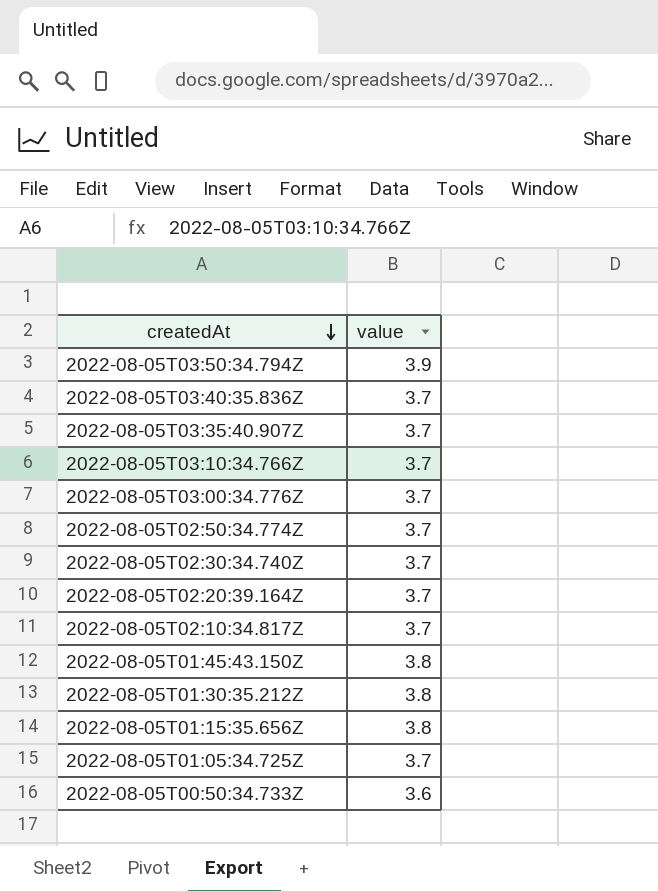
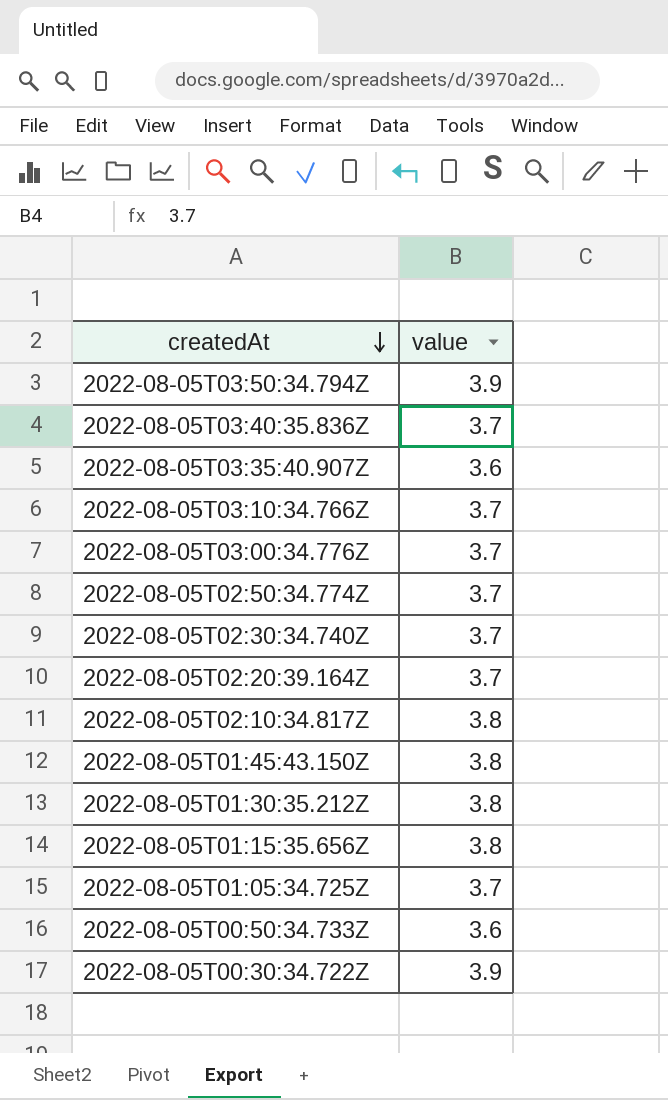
2022-08-05T03:35:40.907Z | value: 3.7 -> 3.6
2022-08-05T02:10:34.817Z | value: 3.7 -> 3.8
row 2022-08-05T00:30:34.722Z: none -> 3.9

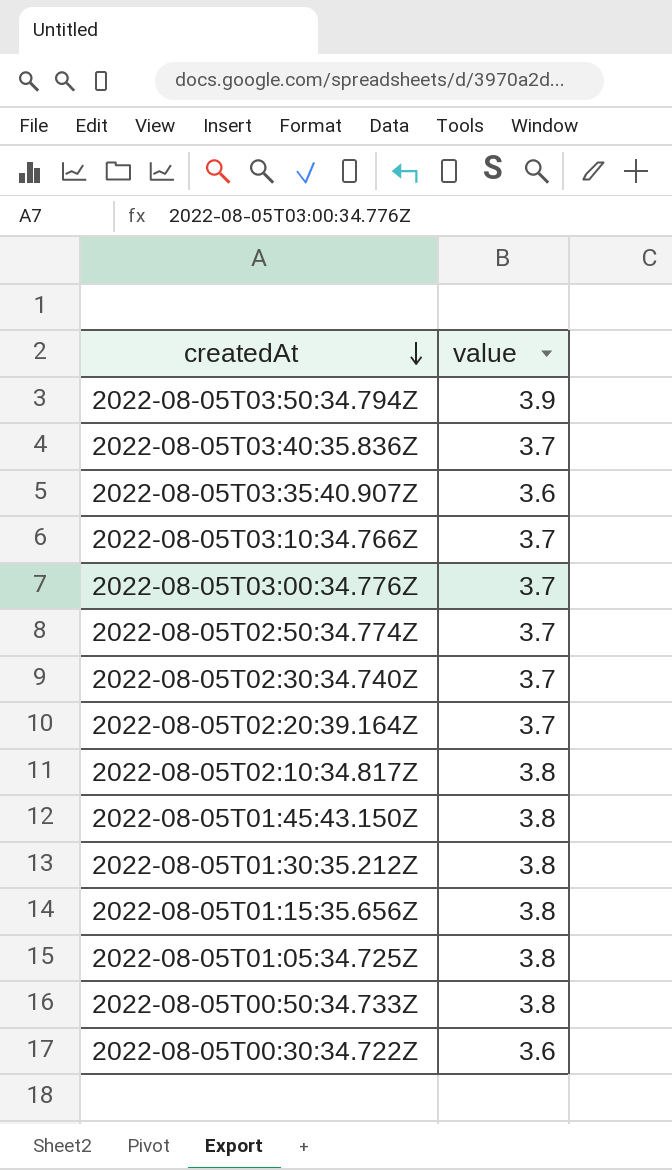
2022-08-05T01:05:34.725Z | value: 3.7 -> 3.8
2022-08-05T00:50:34.733Z | value: 3.6 -> 3.8
2022-08-05T00:30:34.722Z | value: 3.9 -> 3.6

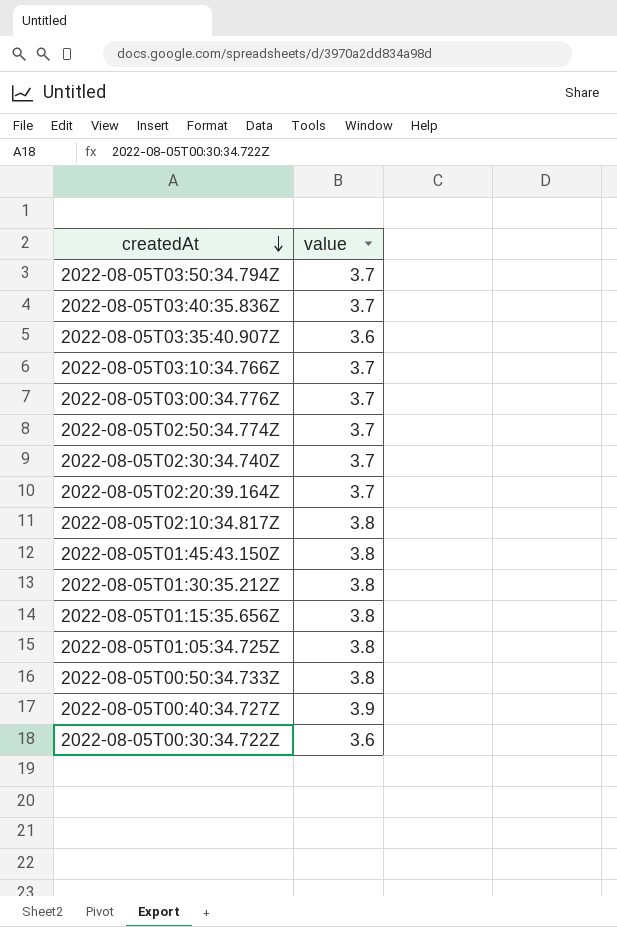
2022-08-05T03:50:34.794Z | value: 3.9 -> 3.7
row 2022-08-05T00:40:34.727Z: none -> 3.9

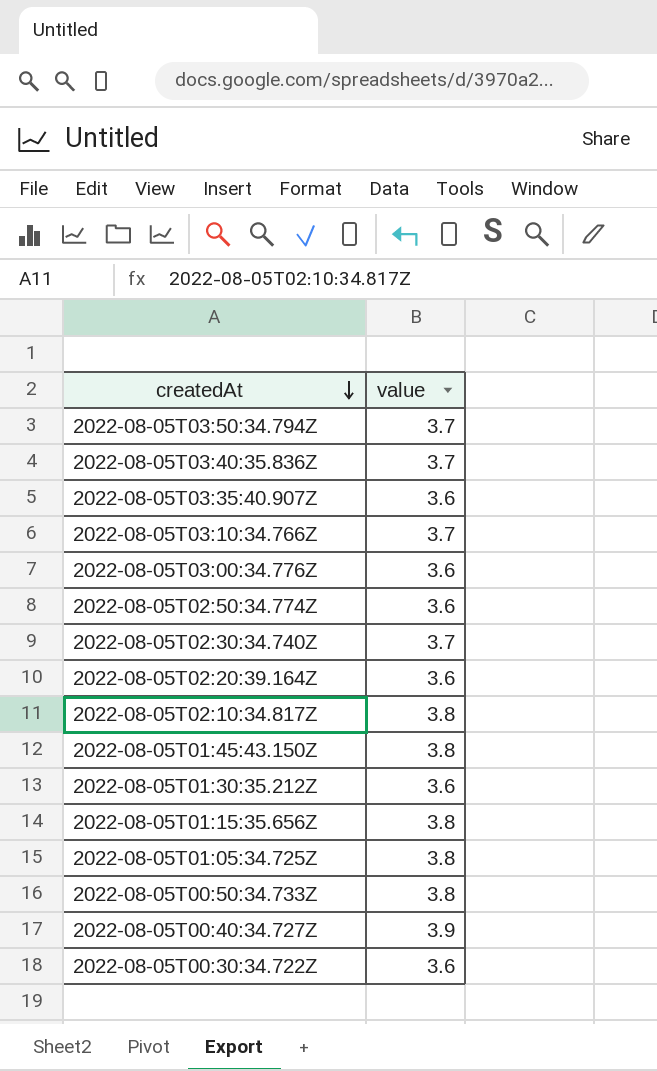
2022-08-05T03:00:34.776Z | value: 3.7 -> 3.6
2022-08-05T02:50:34.774Z | value: 3.7 -> 3.6
2022-08-05T02:20:39.164Z | value: 3.7 -> 3.6
2022-08-05T01:30:35.212Z | value: 3.8 -> 3.6

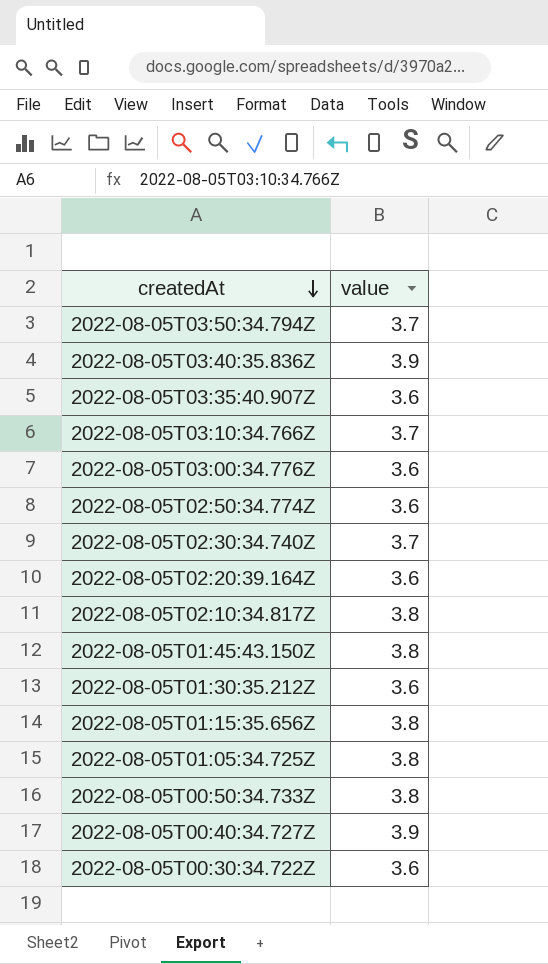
2022-08-05T03:40:35.836Z | value: 3.7 -> 3.9

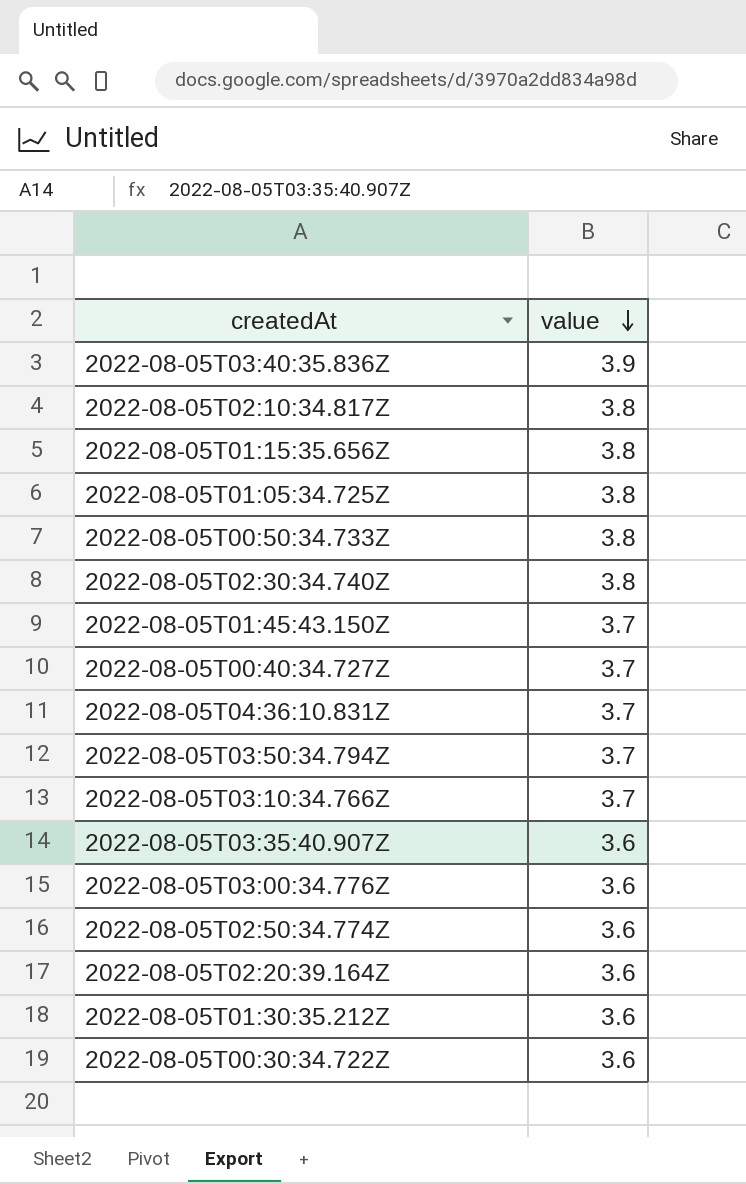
row order: createdAt descending -> value descending
2022-08-05T02:30:34.740Z | value: 3.7 -> 3.8
2022-08-05T01:45:43.150Z | value: 3.8 -> 3.7
2022-08-05T00:40:34.727Z | value: 3.9 -> 3.7
row 2022-08-05T04:36:10.831Z: none -> 3.7

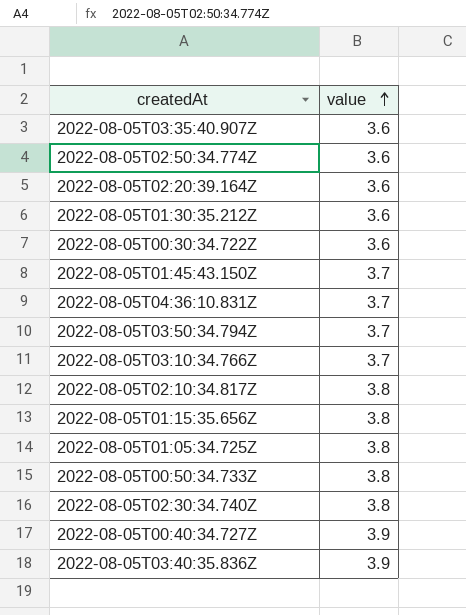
row order: value descending -> value ascending
row 2022-08-05T03:00:34.776Z: 3.6 -> none
2022-08-05T00:40:34.727Z | value: 3.7 -> 3.9

